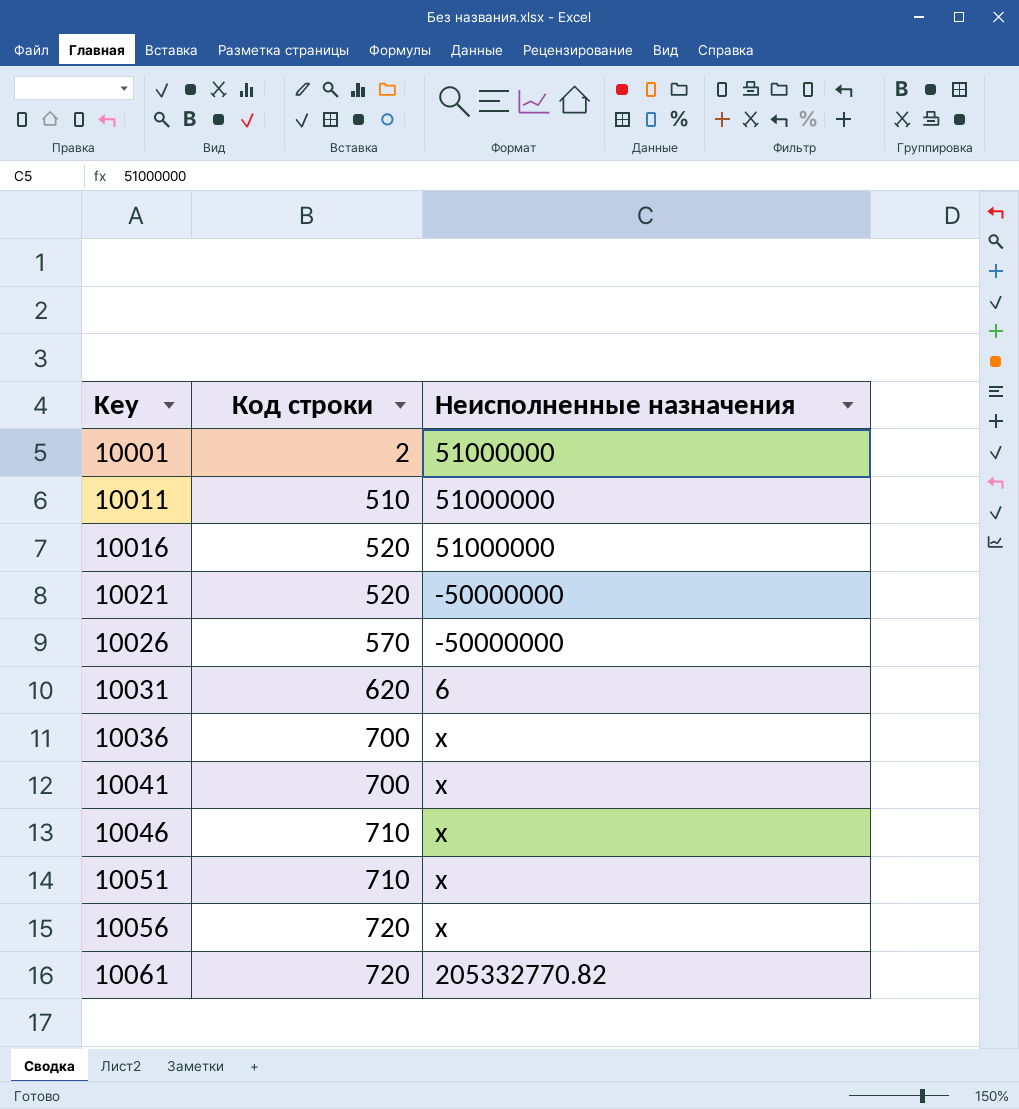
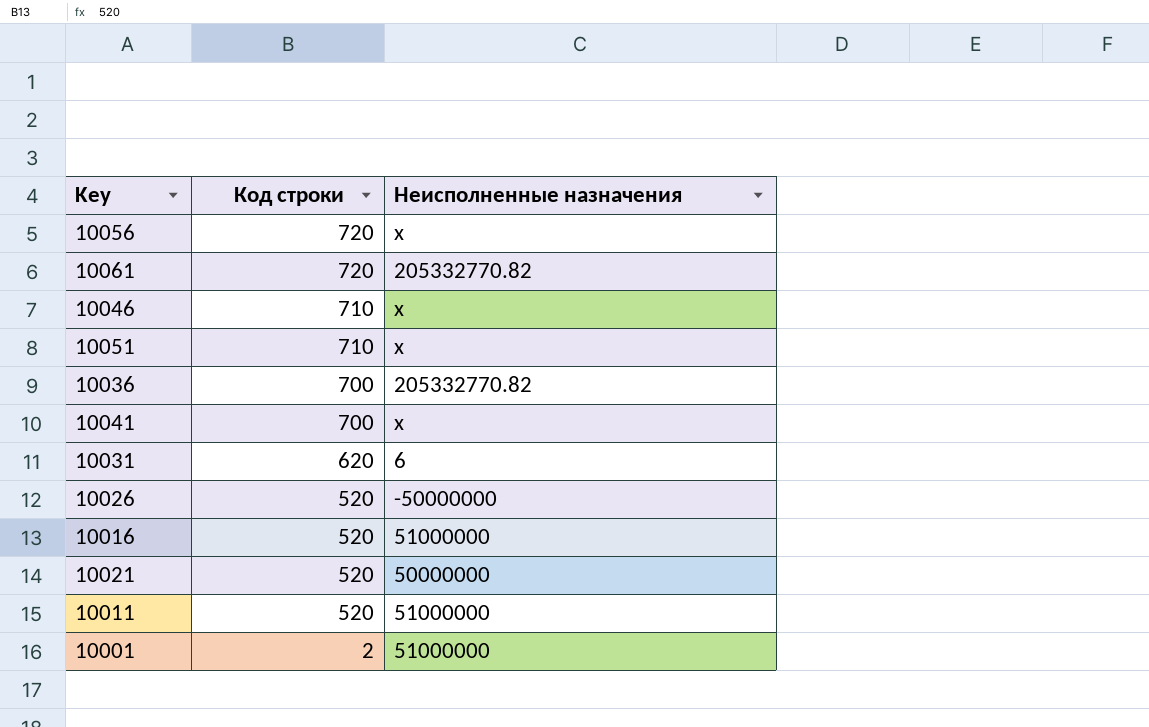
row order: Key ascending -> Код строки descending
10036 | Неисполненные назначения: x -> 205332770.82
10026 | Код строки: 570 -> 520
10021 | Неисполненные назначения: -50000000 -> 50000000
10011 | Код строки: 510 -> 520

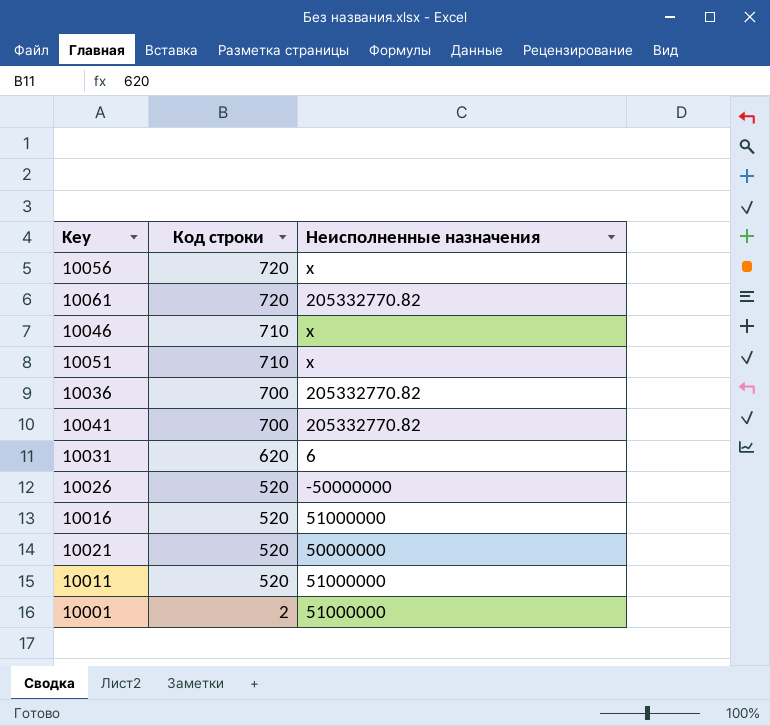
10041 | Неисполненные назначения: x -> 205332770.82

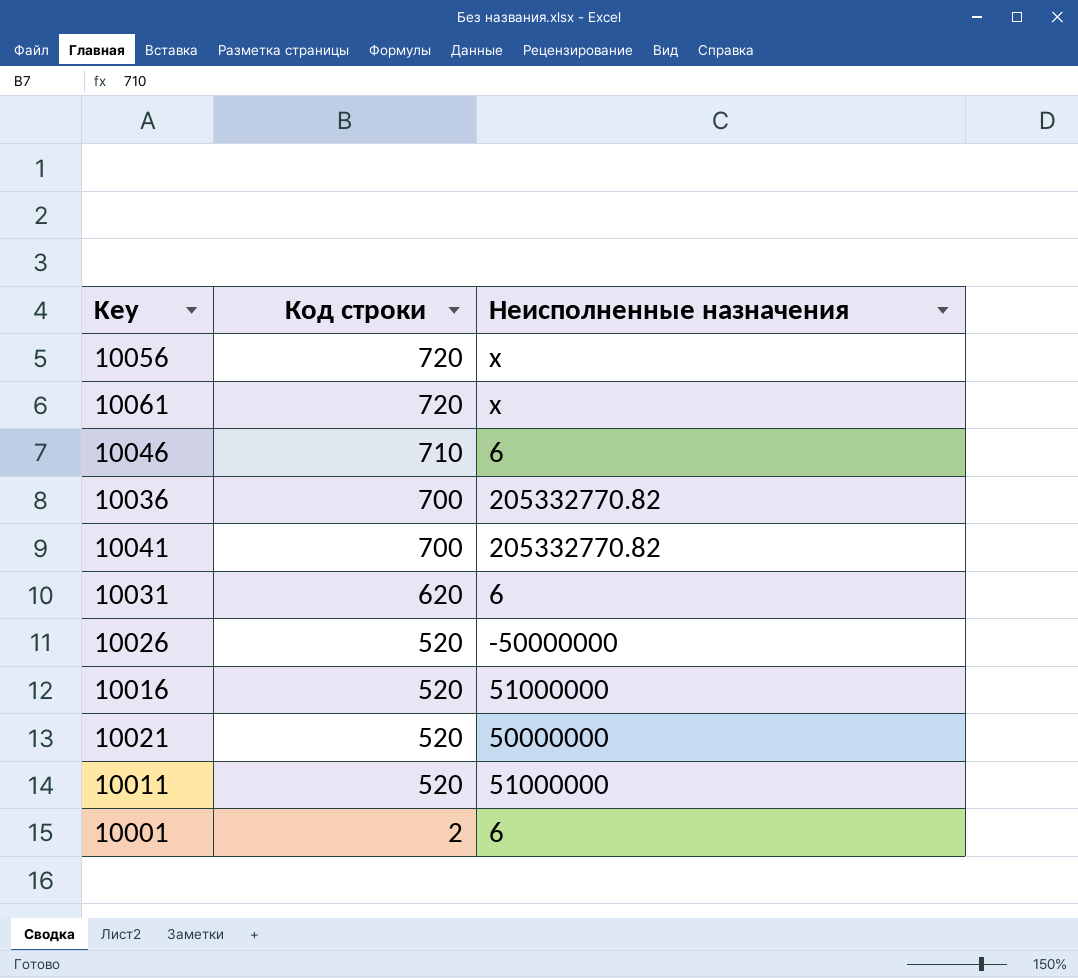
row 10051: 710 | x -> none
10061 | Неисполненные назначения: 205332770.82 -> x
10046 | Неисполненные назначения: x -> 6
10001 | Неисполненные назначения: 51000000 -> 6

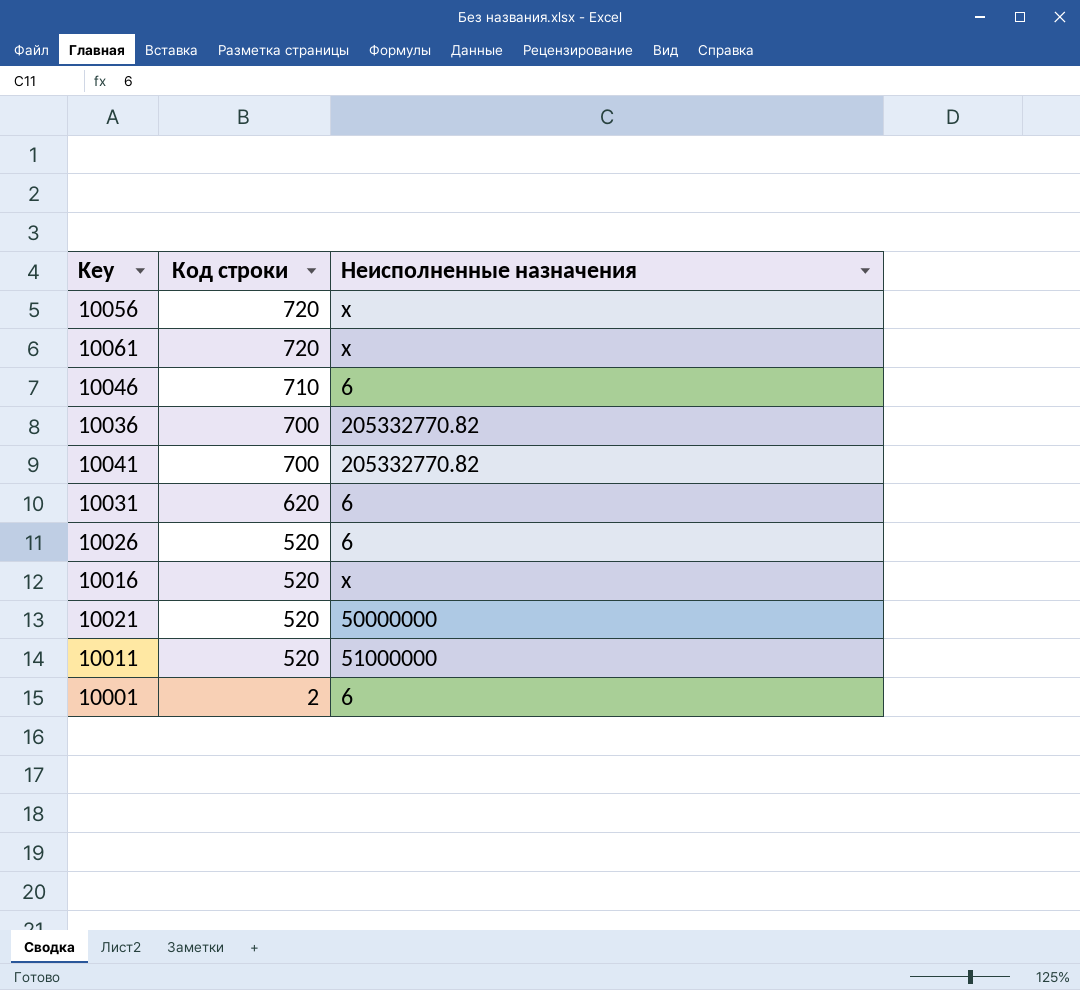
10026 | Неисполненные назначения: -50000000 -> 6
10016 | Неисполненные назначения: 51000000 -> x

